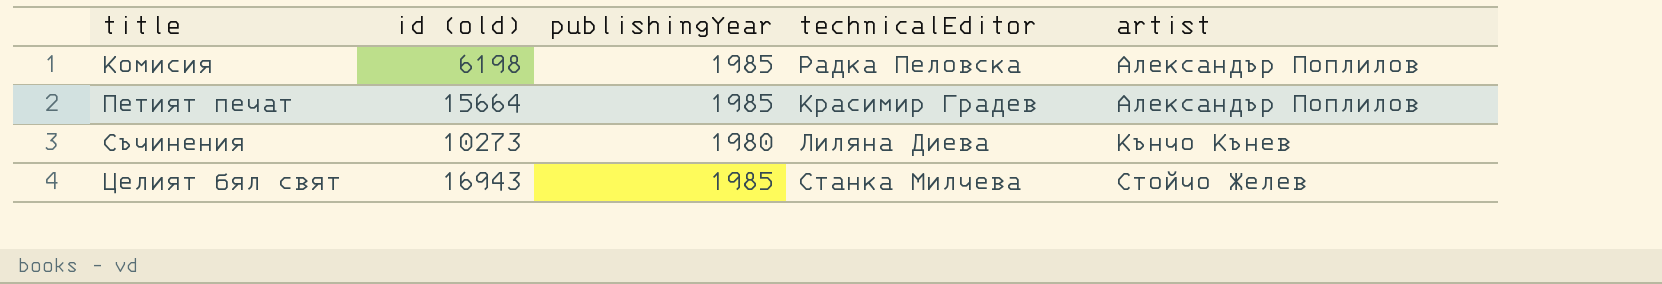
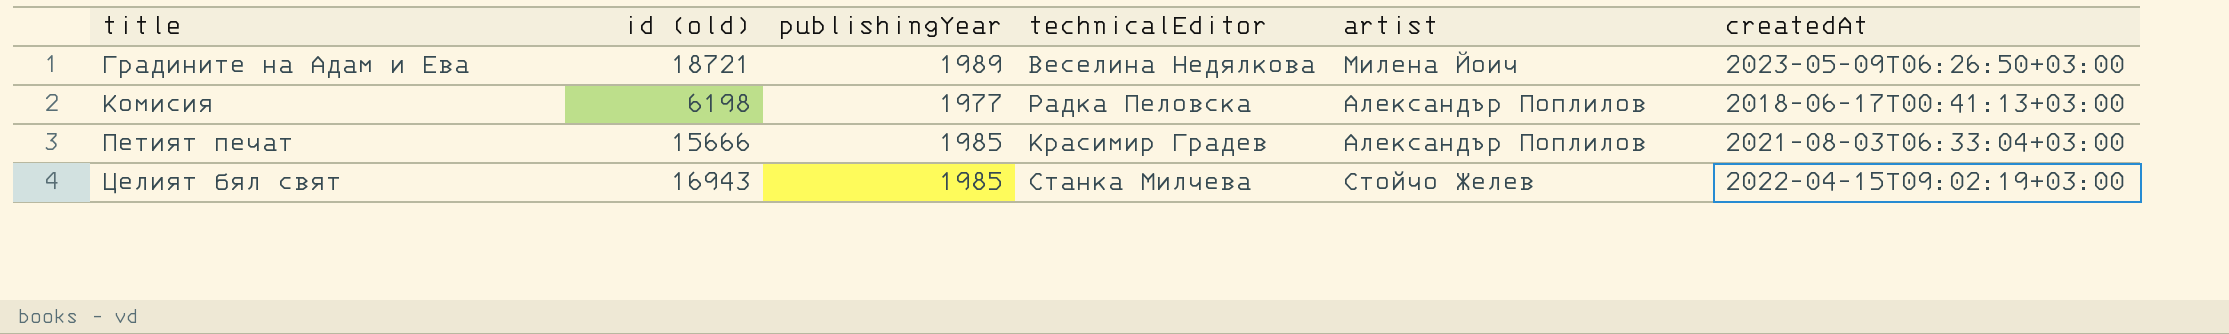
column createdAt | position: none -> 6
row Съчинения: 10273 | 1980 | Лиляна Диева | Кънчо Кънев -> none
row Градините на Адам и Ева: none -> 18721 | 1989 | Веселина Недялкова | Милена Йоич | 2023-05-09T06:26:50+03:00
Комисия | publishingYear: 1985 -> 1977
Петият печат | id (old): 15664 -> 15666

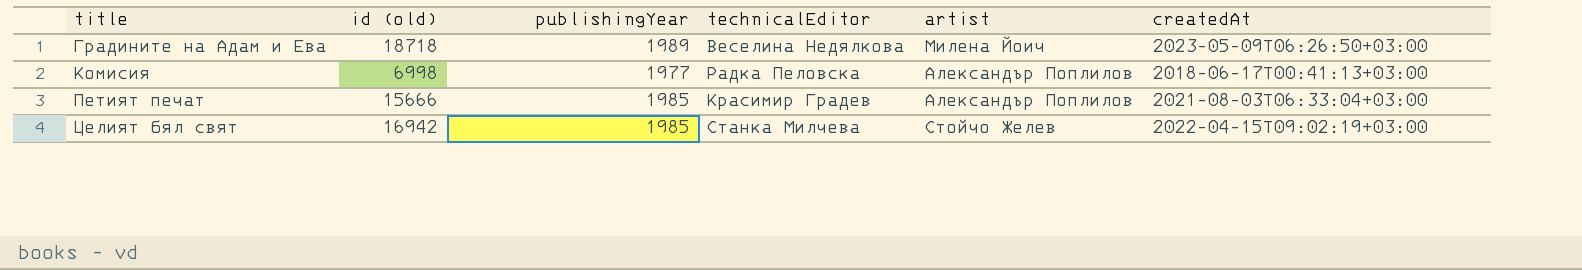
Градините на Адам и Ева | id (old): 18721 -> 18718
Комисия | id (old): 6198 -> 6998
Целият бял свят | id (old): 16943 -> 16942

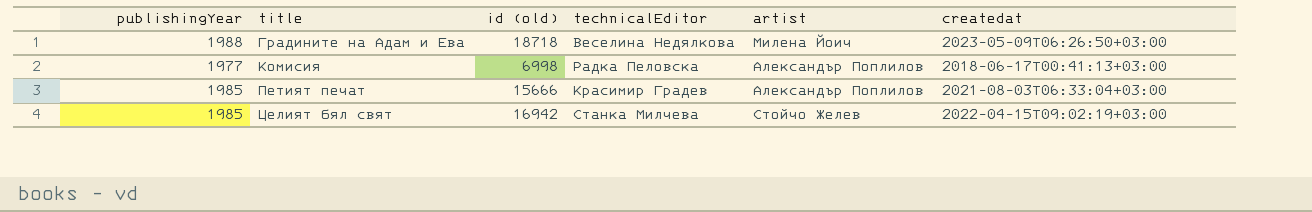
column publishingYear | position: 3 -> 1
column name: createdAt -> createdat
Градините на Адам и Ева | publishingYear: 1989 -> 1988

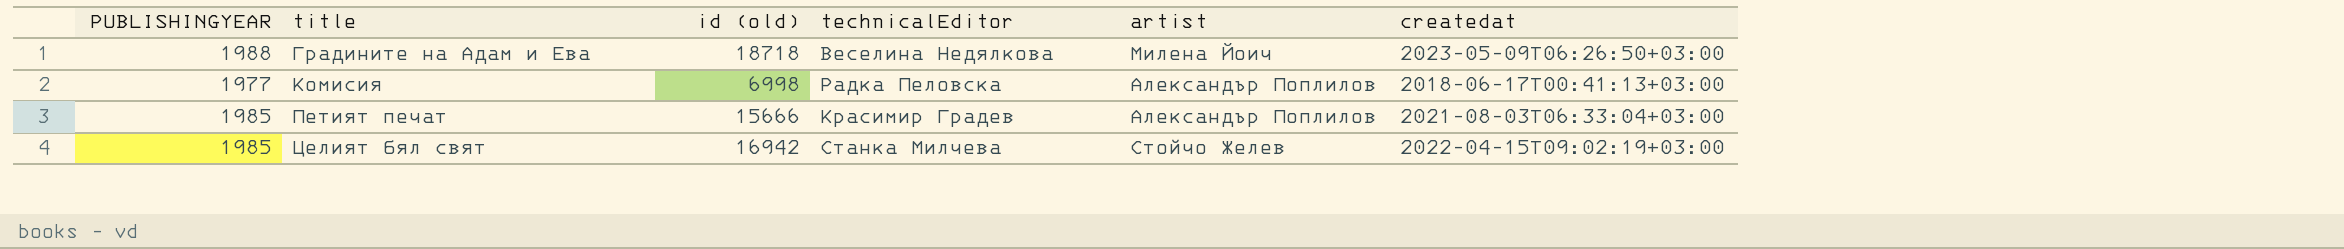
column name: publishingYear -> PUBLISHINGYEAR

